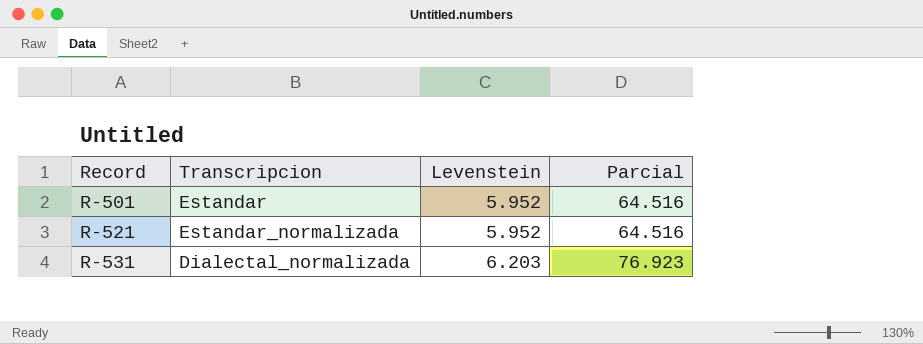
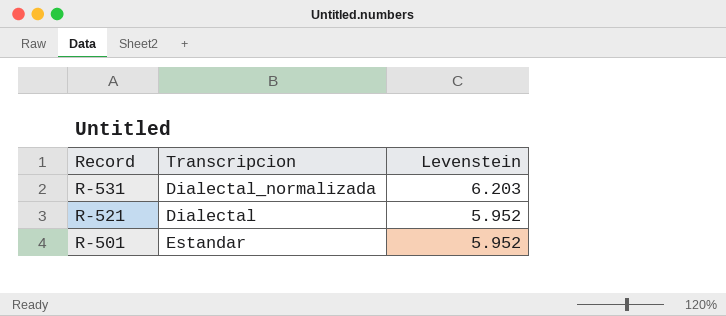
row order: Record ascending -> Record descending
column Parcial | position: 4 -> none
R-521 | Transcripcion: Estandar_normalizada -> Dialectal

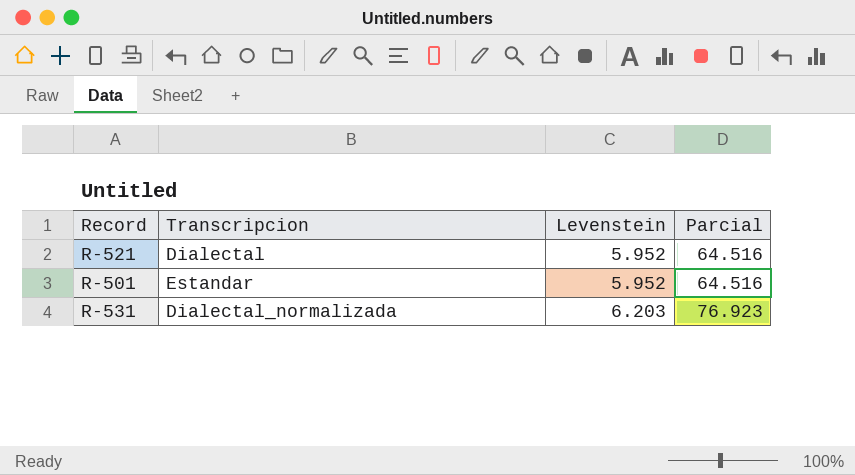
row order: Record descending -> Levenstein ascending
column Parcial | position: none -> 4

